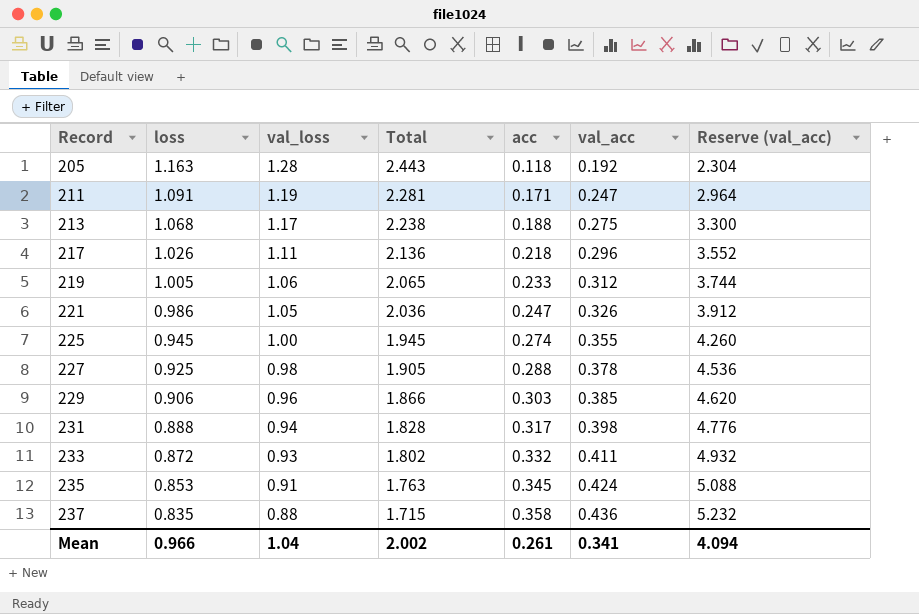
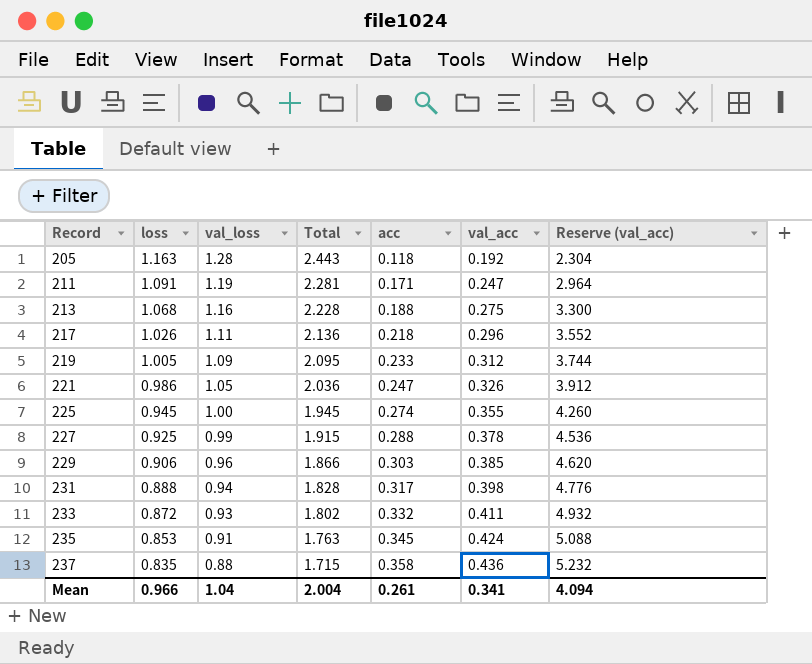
213 | val_loss: 1.17 -> 1.16
213 | Total: 2.238 -> 2.228
219 | val_loss: 1.06 -> 1.09
219 | Total: 2.065 -> 2.095
227 | val_loss: 0.98 -> 0.99
227 | Total: 1.905 -> 1.915
Mean | Total: 2.002 -> 2.004

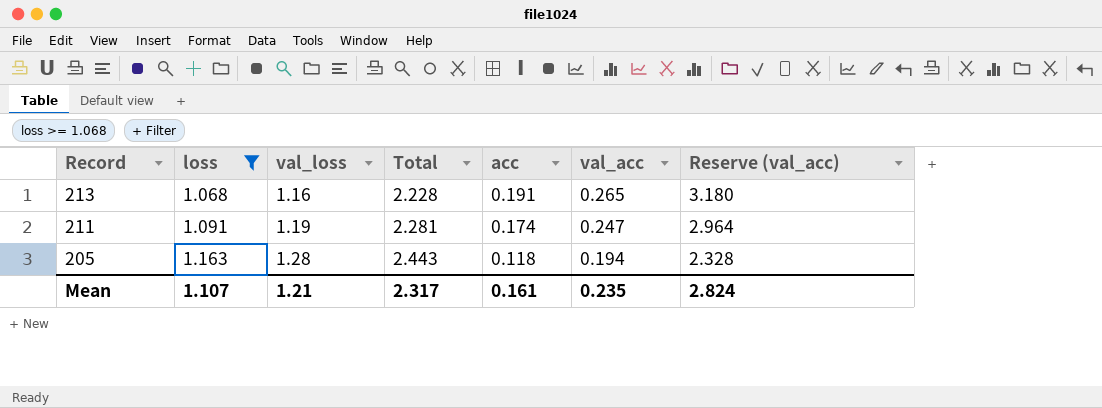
filter: none -> loss >= 1.068
row order: Record ascending -> Record descending
213 | acc: 0.188 -> 0.191
213 | val_acc: 0.275 -> 0.265
213 | Reserve (val_acc): 3.300 -> 3.180
211 | acc: 0.171 -> 0.174
205 | val_acc: 0.192 -> 0.194
205 | Reserve (val_acc): 2.304 -> 2.328
Mean | loss: 0.966 -> 1.107
Mean | val_loss: 1.04 -> 1.21
Mean | Total: 2.004 -> 2.317
Mean | acc: 0.261 -> 0.161
Mean | val_acc: 0.341 -> 0.235
Mean | Reserve (val_acc): 4.094 -> 2.824

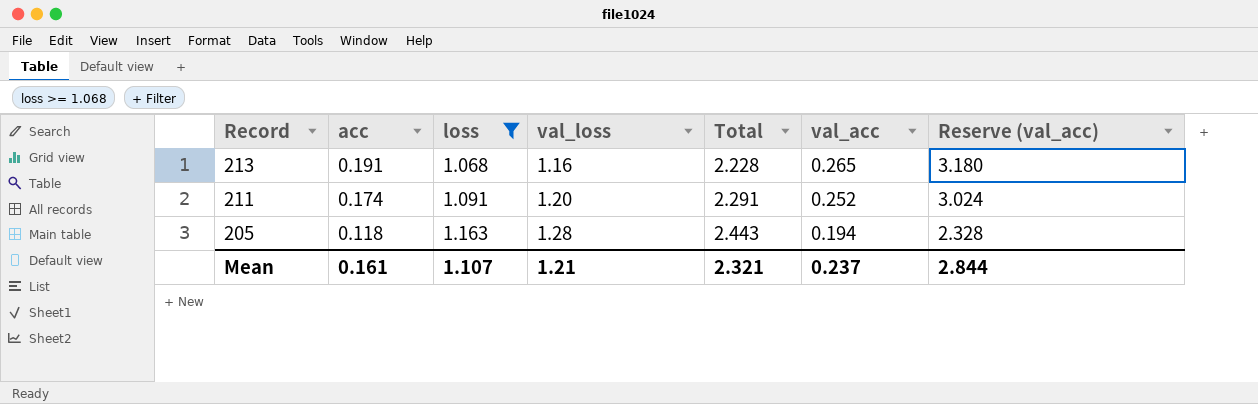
column acc | position: 5 -> 2
211 | val_loss: 1.19 -> 1.20
211 | Total: 2.281 -> 2.291
211 | val_acc: 0.247 -> 0.252
211 | Reserve (val_acc): 2.964 -> 3.024
Mean | Total: 2.317 -> 2.321
Mean | val_acc: 0.235 -> 0.237
Mean | Reserve (val_acc): 2.824 -> 2.844

